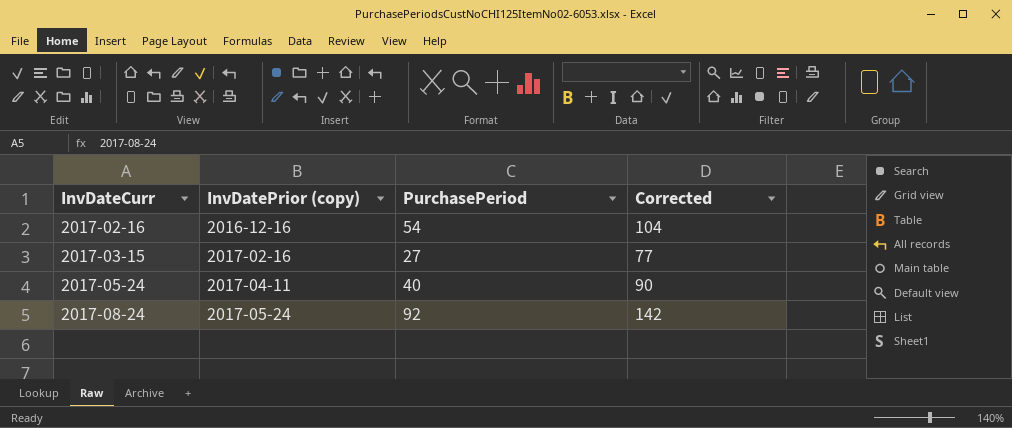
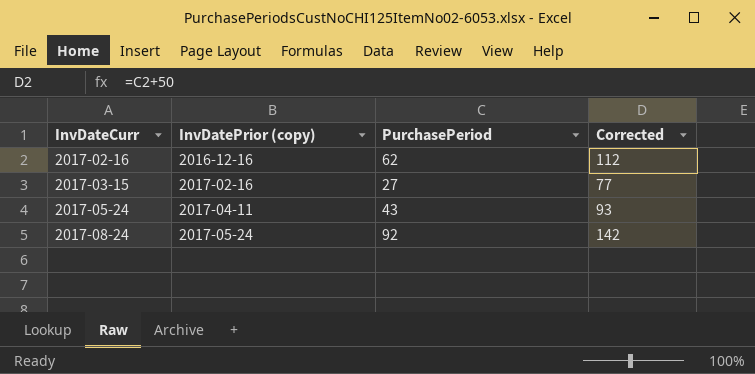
2017-02-16 | PurchasePeriod: 54 -> 62
2017-02-16 | Corrected: 104 -> 112
2017-05-24 | PurchasePeriod: 40 -> 43
2017-05-24 | Corrected: 90 -> 93

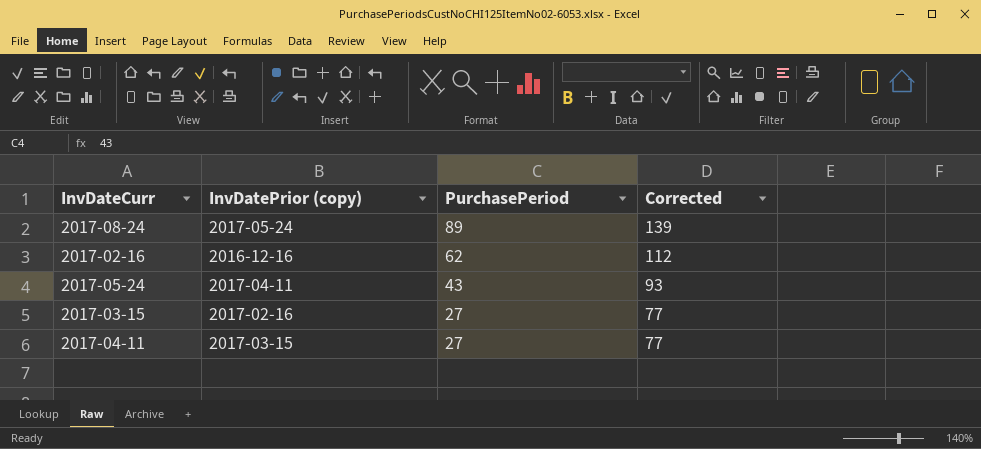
row order: InvDateCurr ascending -> PurchasePeriod descending
2017-08-24 | PurchasePeriod: 92 -> 89
2017-08-24 | Corrected: 142 -> 139
row 2017-04-11: none -> 2017-03-15 | 27 | 77

